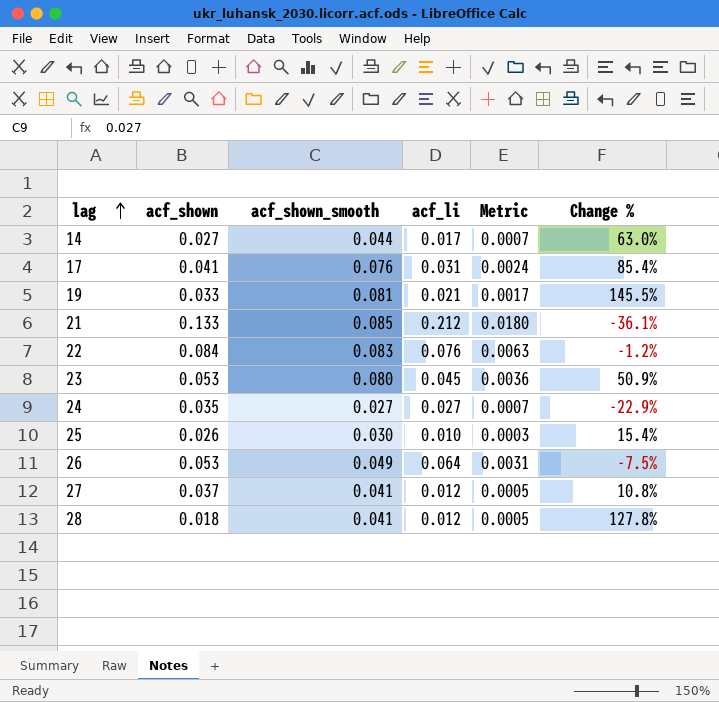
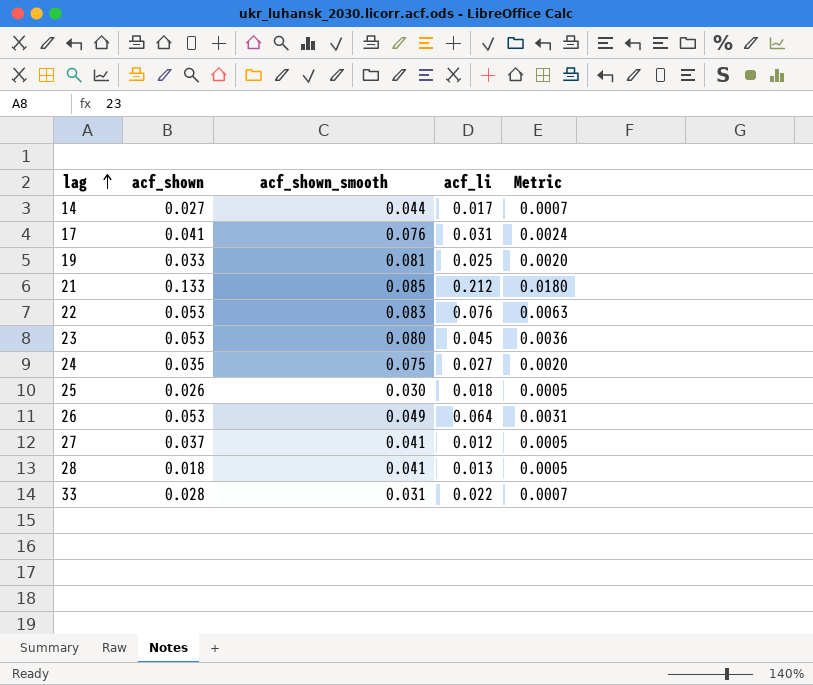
column Change % | formula: ([acf_shown_smooth] - [acf_shown]) / [acf_shown] -> none
19 | acf_li: 0.021 -> 0.025
19 | Metric: 0.0017 -> 0.0020
22 | acf_shown: 0.084 -> 0.053
24 | acf_shown_smooth: 0.027 -> 0.075
24 | Metric: 0.0007 -> 0.0020
25 | acf_li: 0.010 -> 0.018
25 | Metric: 0.0003 -> 0.0005
28 | acf_li: 0.012 -> 0.013
row 33: none -> 0.028 | 0.031 | 0.022 | 0.0007

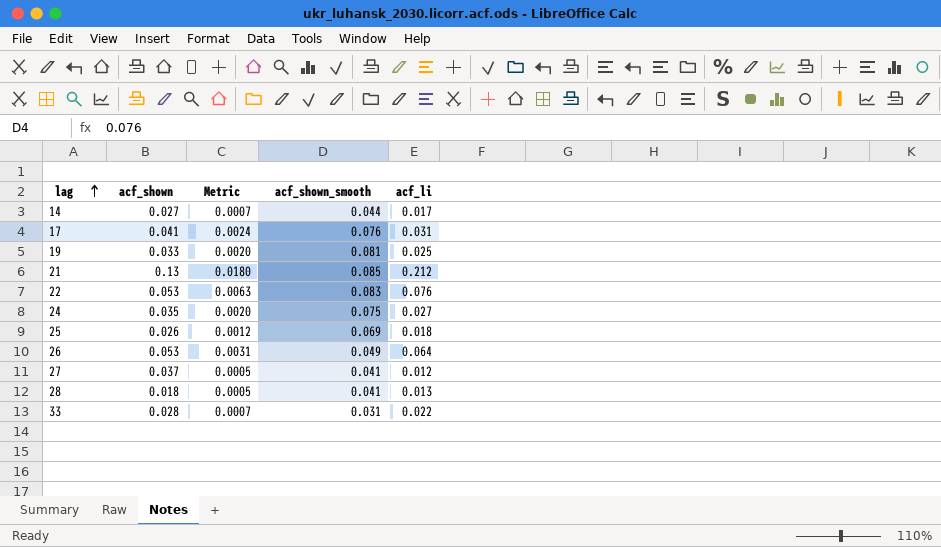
column Metric | position: 5 -> 3
row 23: 0.053 | 0.080 | 0.045 | 0.0036 -> none
21 | acf_shown: 0.133 -> 0.13
25 | Metric: 0.0005 -> 0.0012
25 | acf_shown_smooth: 0.030 -> 0.069

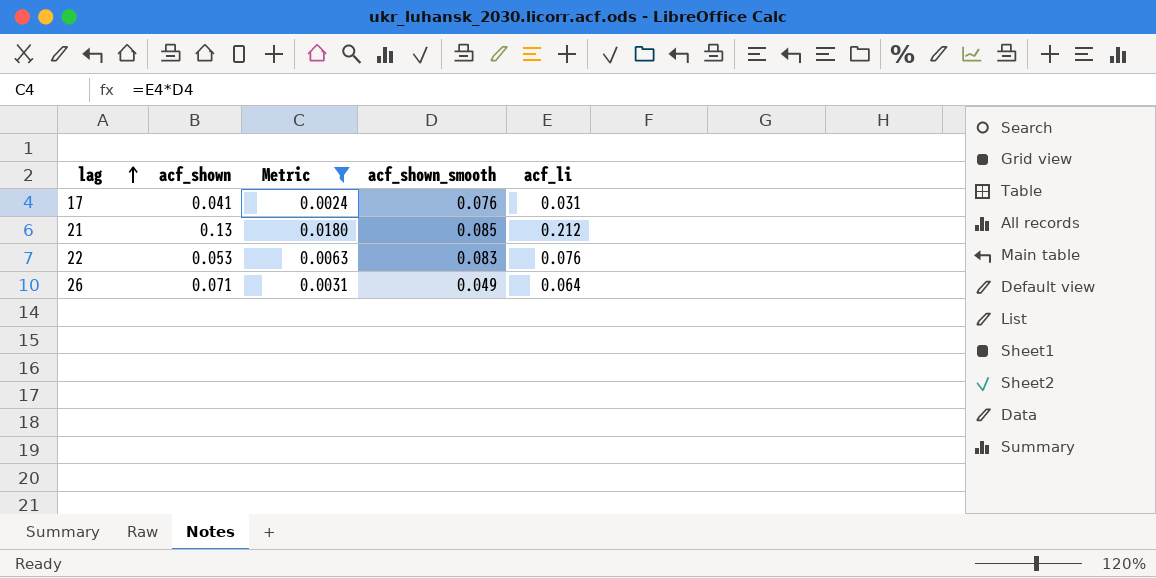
filter: none -> Metric >= 0.0024
26 | acf_shown: 0.053 -> 0.071

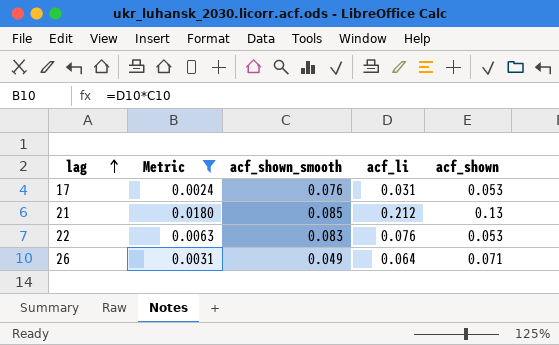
column acf_shown | position: 2 -> 5
17 | acf_shown: 0.041 -> 0.053

